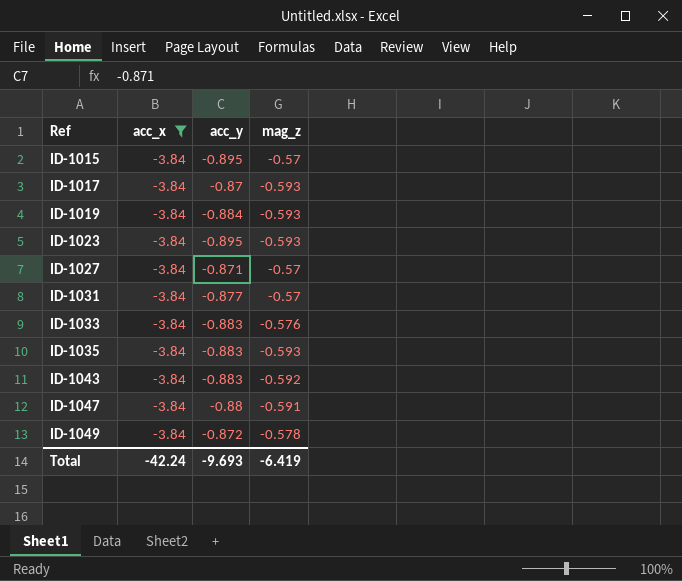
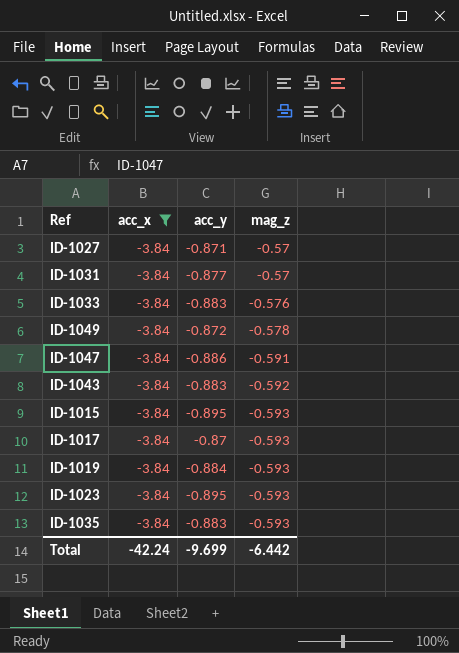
row order: Ref ascending -> mag_z descending
ID-1047 | acc_y: -0.88 -> -0.886
ID-1015 | mag_z: -0.57 -> -0.593
Total | acc_y: -9.693 -> -9.699
Total | mag_z: -6.419 -> -6.442

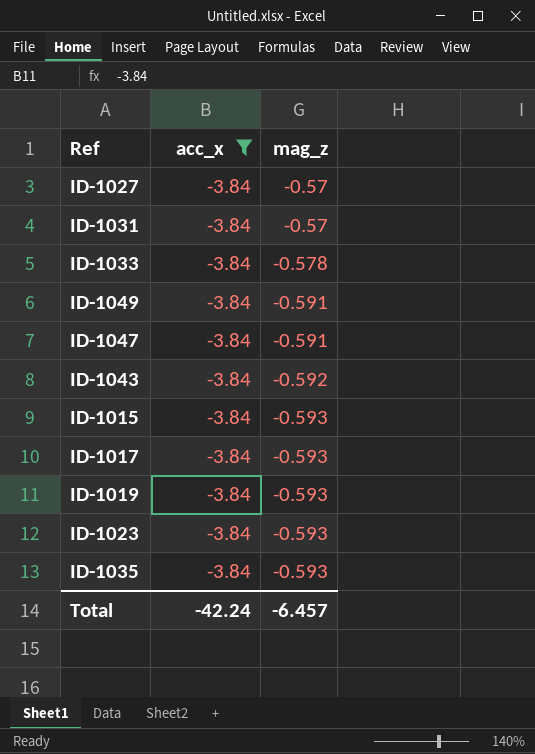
column acc_y | position: 3 -> none
ID-1033 | mag_z: -0.576 -> -0.578
ID-1049 | mag_z: -0.578 -> -0.591
Total | mag_z: -6.442 -> -6.457

